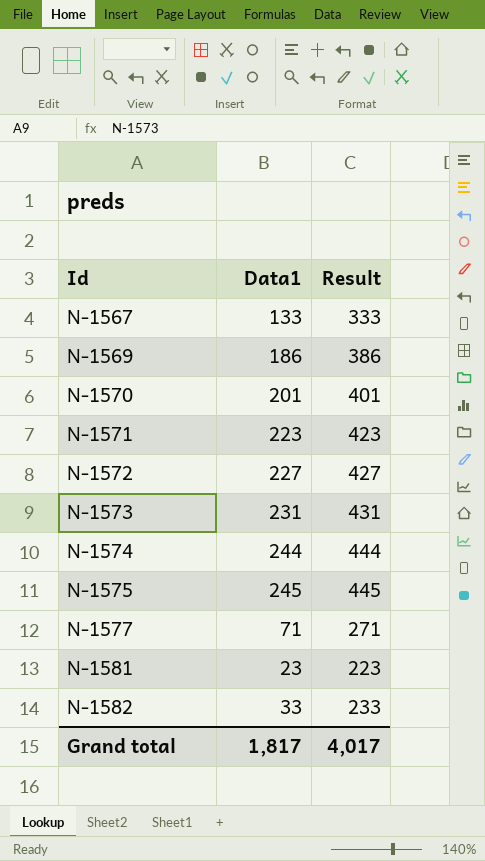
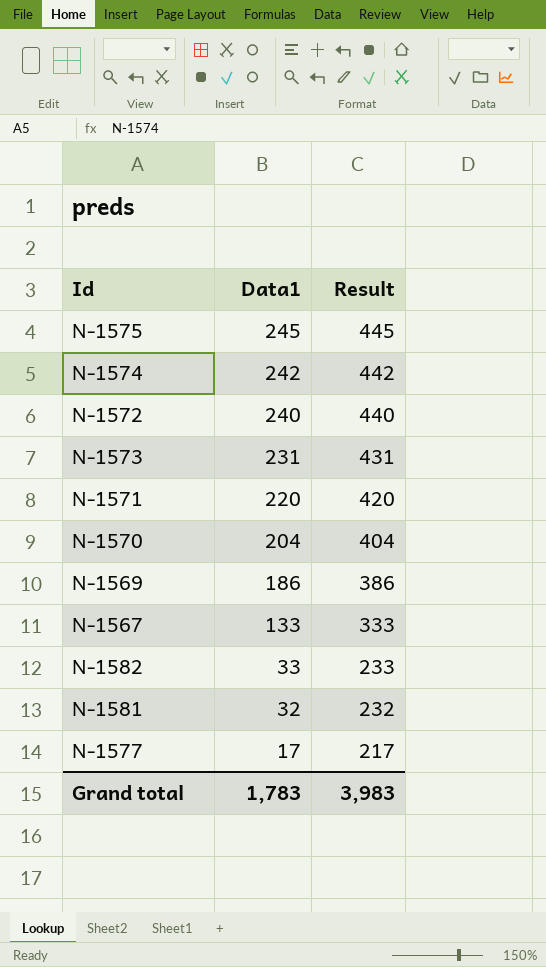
row order: Id ascending -> Data1 descending
N-1574 | Data1: 244 -> 242
N-1574 | Result: 444 -> 442
N-1572 | Data1: 227 -> 240
N-1572 | Result: 427 -> 440
N-1571 | Data1: 223 -> 220
N-1571 | Result: 423 -> 420
N-1570 | Data1: 201 -> 204
N-1570 | Result: 401 -> 404
N-1581 | Data1: 23 -> 32
N-1581 | Result: 223 -> 232
N-1577 | Data1: 71 -> 17
N-1577 | Result: 271 -> 217
Grand total | Data1: 1,817 -> 1,783
Grand total | Result: 4,017 -> 3,983

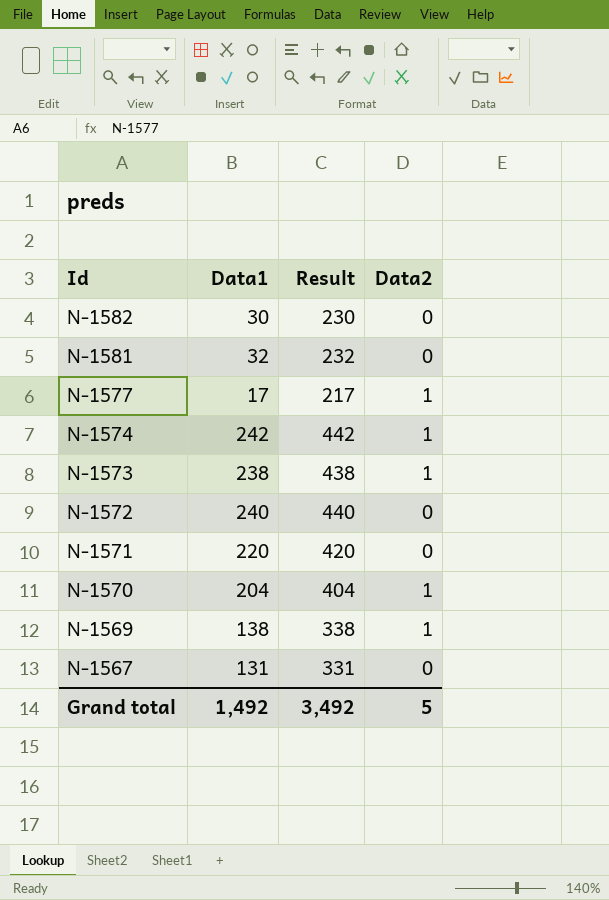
row order: Data1 descending -> Id descending
column Data2 | position: none -> 4
row N-1575: 245 | 445 -> none
N-1582 | Data1: 33 -> 30
N-1582 | Result: 233 -> 230
N-1573 | Data1: 231 -> 238
N-1573 | Result: 431 -> 438
N-1569 | Data1: 186 -> 138
N-1569 | Result: 386 -> 338
N-1567 | Data1: 133 -> 131
N-1567 | Result: 333 -> 331
Grand total | Data1: 1,783 -> 1,492
Grand total | Result: 3,983 -> 3,492

